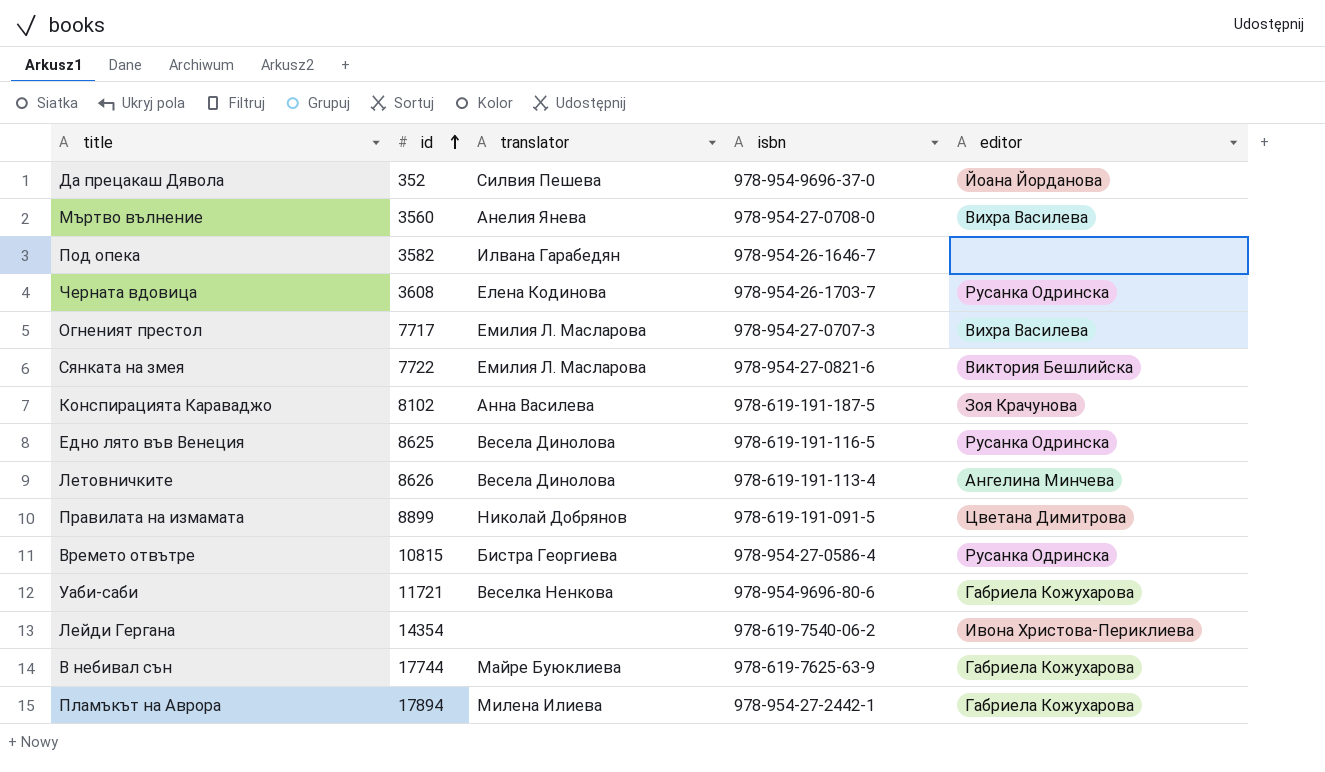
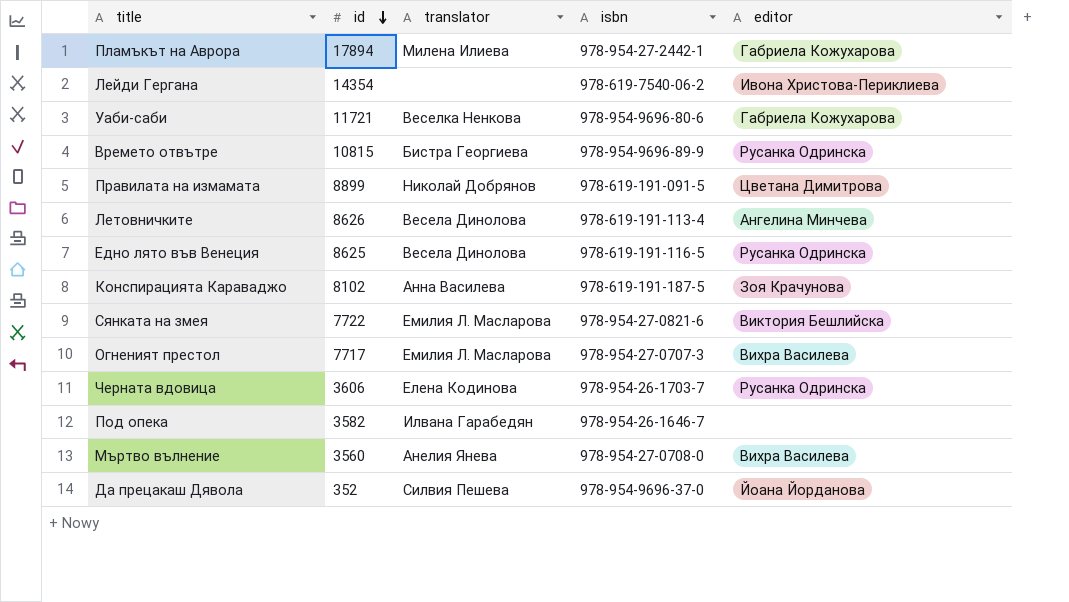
row order: id ascending -> id descending
row В небивал сън: 17744 | Майре Буюклиева | 978-619-7625-63-9 | Габриела Кожухарова -> none
Времето отвътре | isbn: 978-954-27-0586-4 -> 978-954-9696-89-9
Черната вдовица | id: 3608 -> 3606

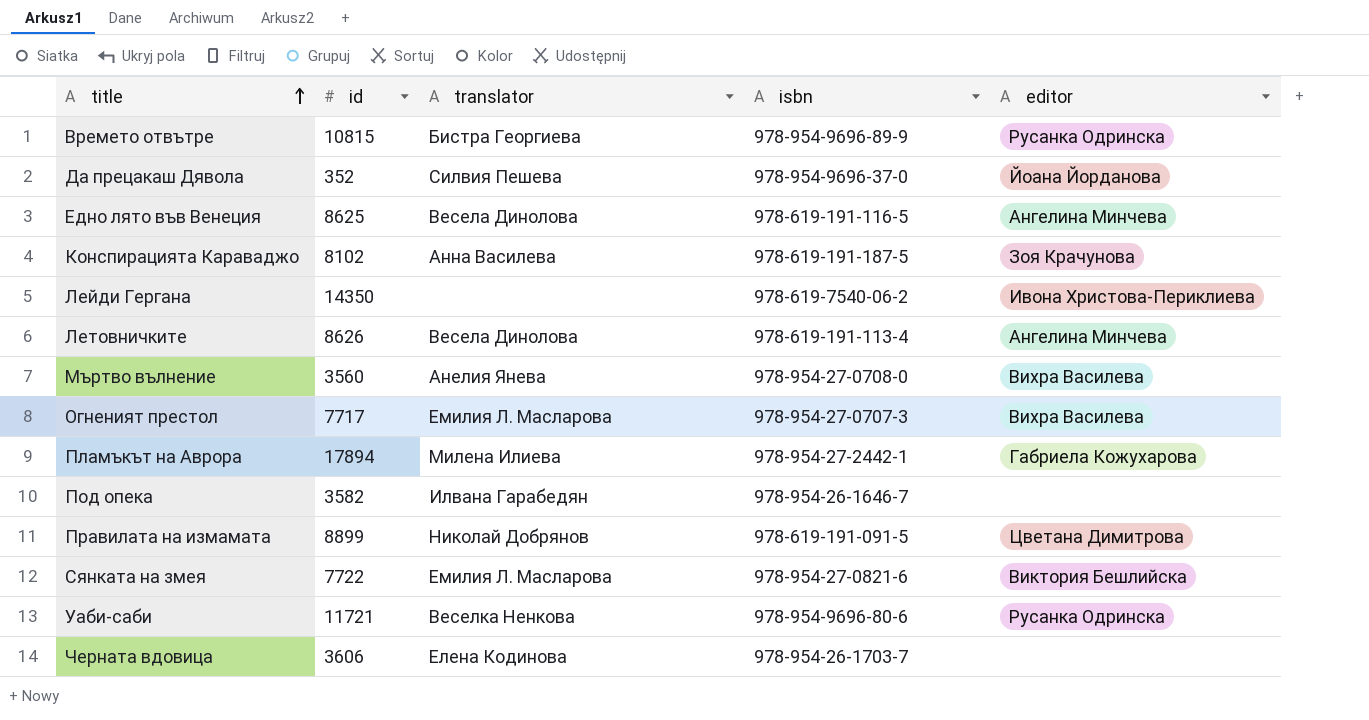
row order: id descending -> title ascending
Едно лято във Венеция | editor: Русанка Одринска -> Ангелина Минчева
Лейди Гергана | id: 14354 -> 14350
Уаби-саби | editor: Габриела Кожухарова -> Русанка Одринска
Черната вдовица | editor: Русанка Одринска -> none

